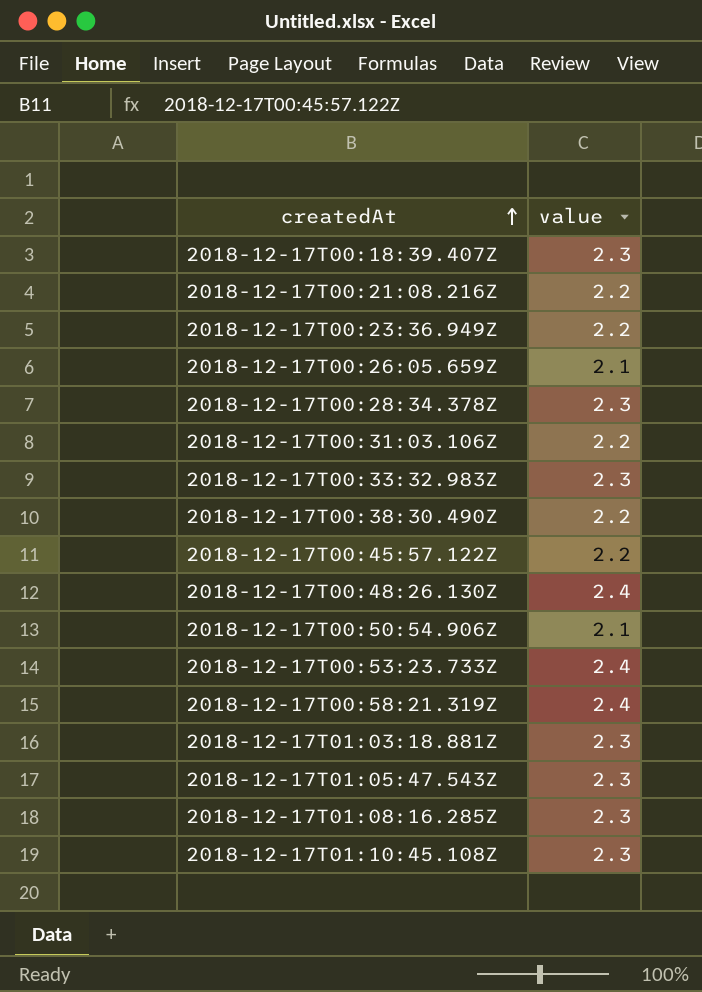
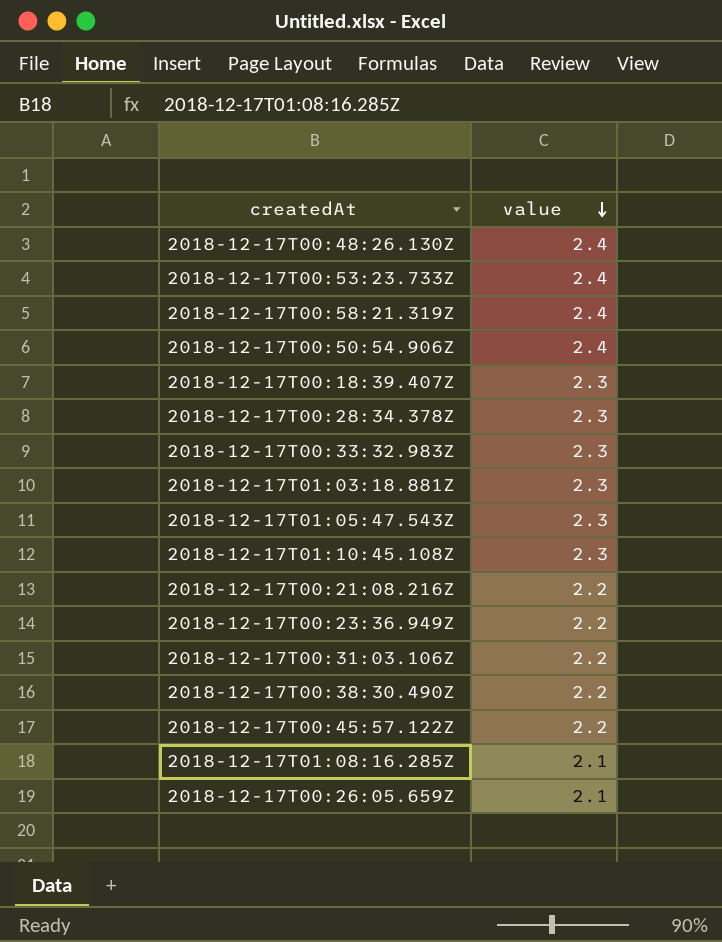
row order: createdAt ascending -> value descending
2018-12-17T00:50:54.906Z | value: 2.1 -> 2.4
2018-12-17T01:08:16.285Z | value: 2.3 -> 2.1

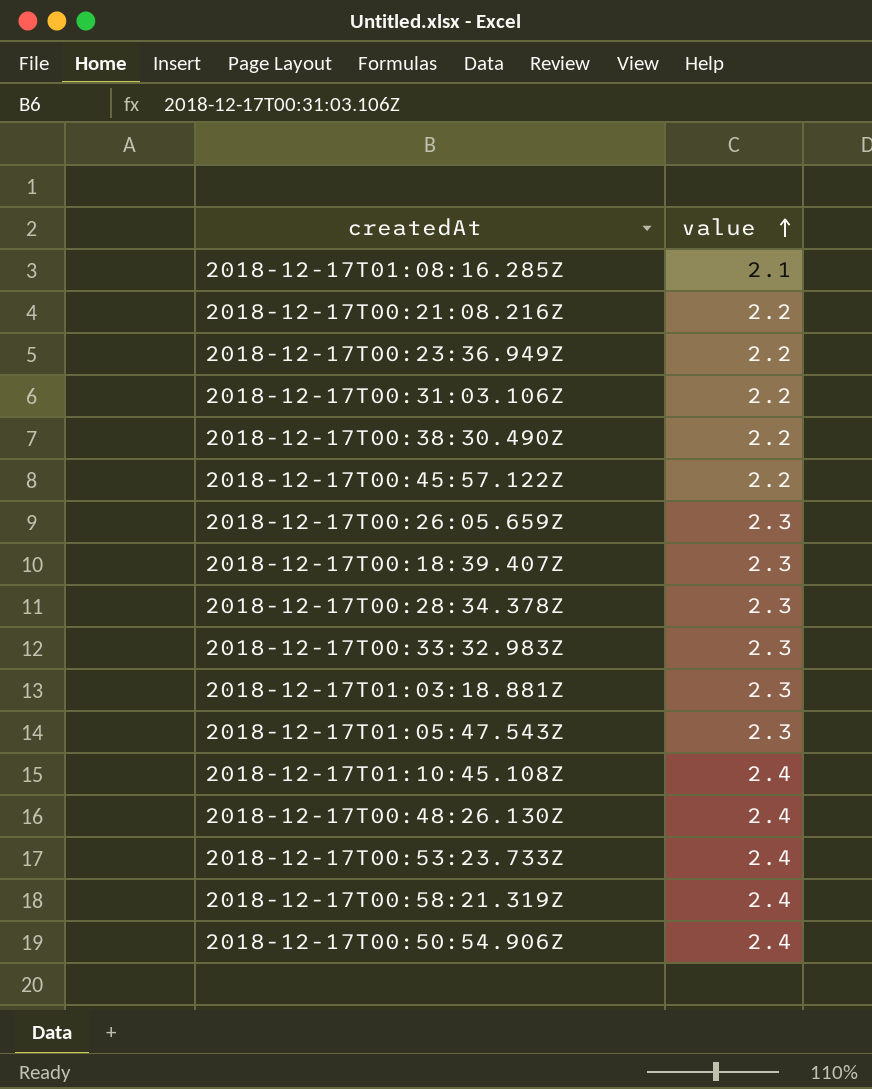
row order: value descending -> value ascending
2018-12-17T00:26:05.659Z | value: 2.1 -> 2.3
2018-12-17T01:10:45.108Z | value: 2.3 -> 2.4

